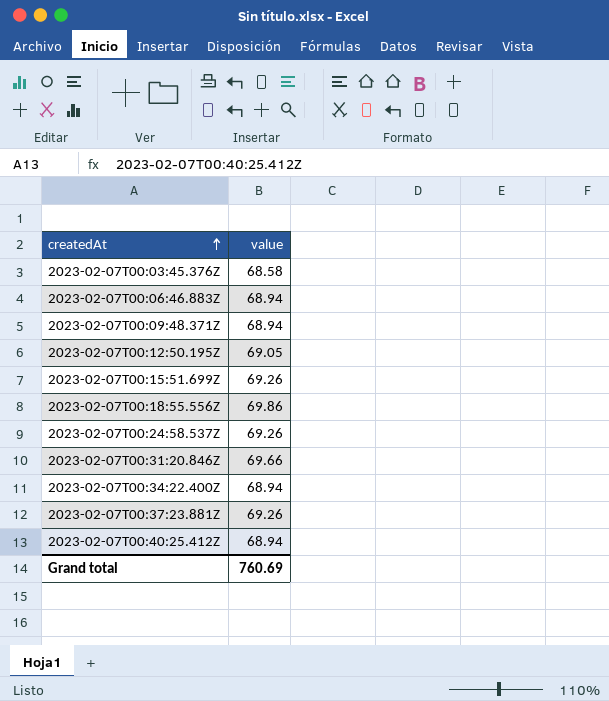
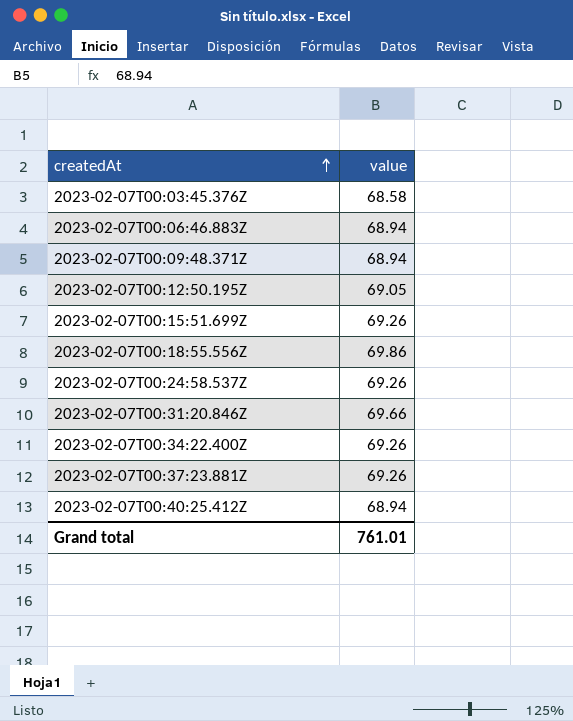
2023-02-07T00:34:22.400Z | value: 68.94 -> 69.26
Grand total | value: 760.69 -> 761.01

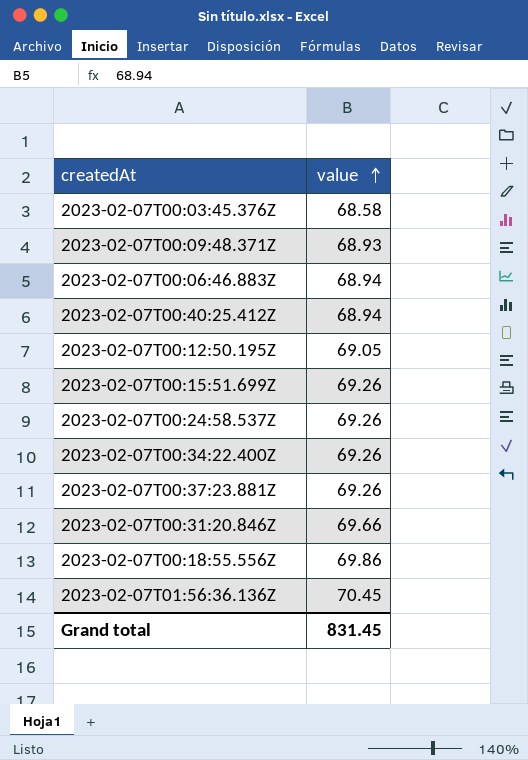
row order: createdAt ascending -> value ascending
2023-02-07T00:09:48.371Z | value: 68.94 -> 68.93
row 2023-02-07T01:56:36.136Z: none -> 70.45
Grand total | value: 761.01 -> 831.45

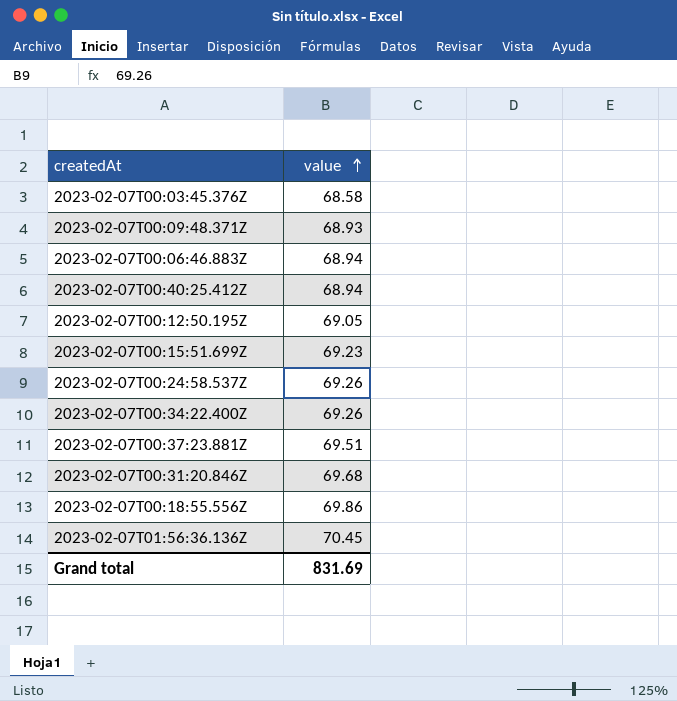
2023-02-07T00:15:51.699Z | value: 69.26 -> 69.23
2023-02-07T00:37:23.881Z | value: 69.26 -> 69.51
2023-02-07T00:31:20.846Z | value: 69.66 -> 69.68
Grand total | value: 831.45 -> 831.69

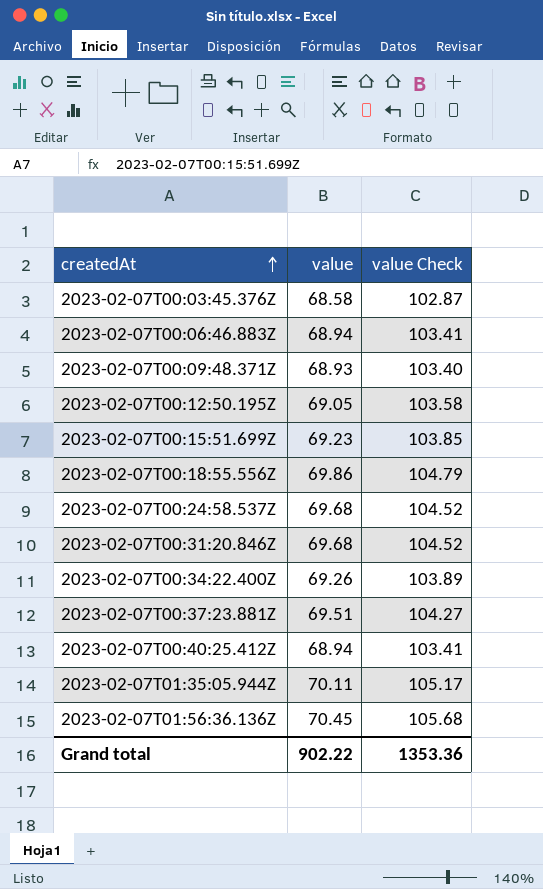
row order: value ascending -> createdAt ascending
column value Check | formula: none -> [value] * 1.5
2023-02-07T00:24:58.537Z | value: 69.26 -> 69.68
row 2023-02-07T01:35:05.944Z: none -> 70.11 | 105.17
Grand total | value: 831.69 -> 902.22

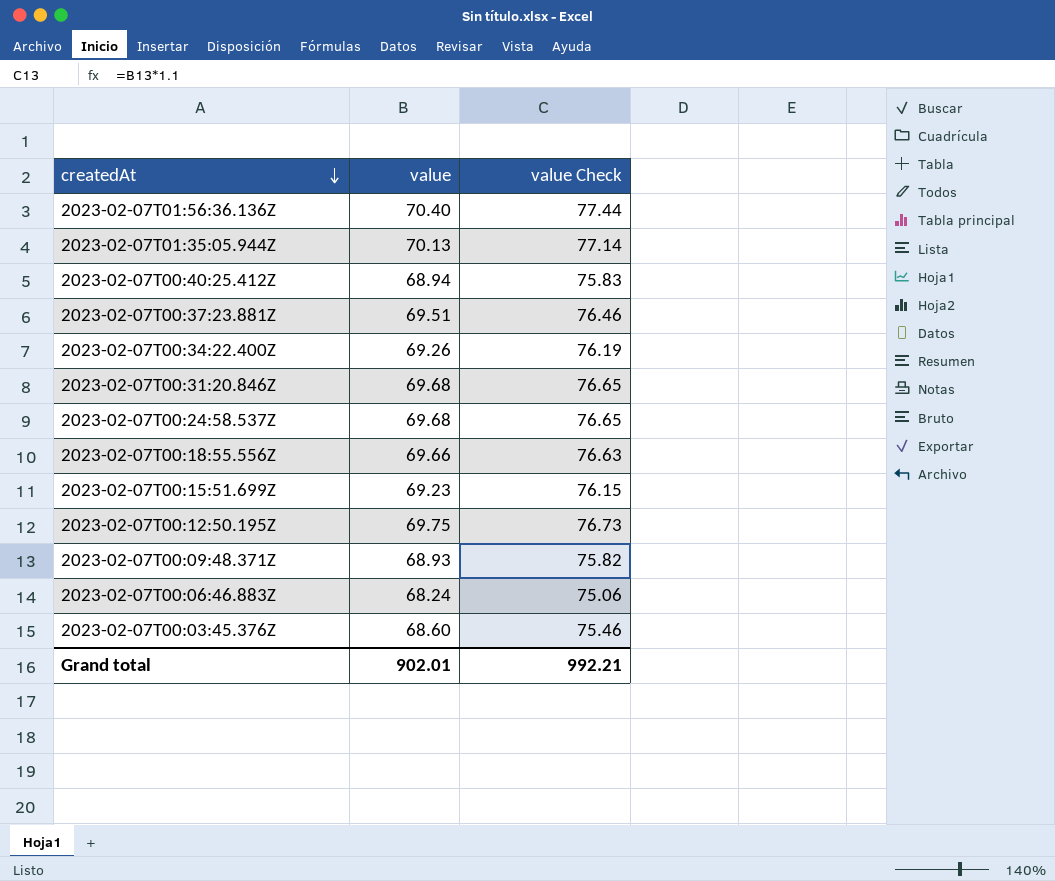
row order: createdAt ascending -> createdAt descending
column value Check | formula: [value] * 1.5 -> [value] * 1.1
2023-02-07T01:56:36.136Z | value: 70.45 -> 70.40
2023-02-07T01:35:05.944Z | value: 70.11 -> 70.13
2023-02-07T00:18:55.556Z | value: 69.86 -> 69.66
2023-02-07T00:12:50.195Z | value: 69.05 -> 69.75
2023-02-07T00:06:46.883Z | value: 68.94 -> 68.24
2023-02-07T00:03:45.376Z | value: 68.58 -> 68.60
Grand total | value: 902.22 -> 902.01
Grand total | value Check: 1353.36 -> 992.21

